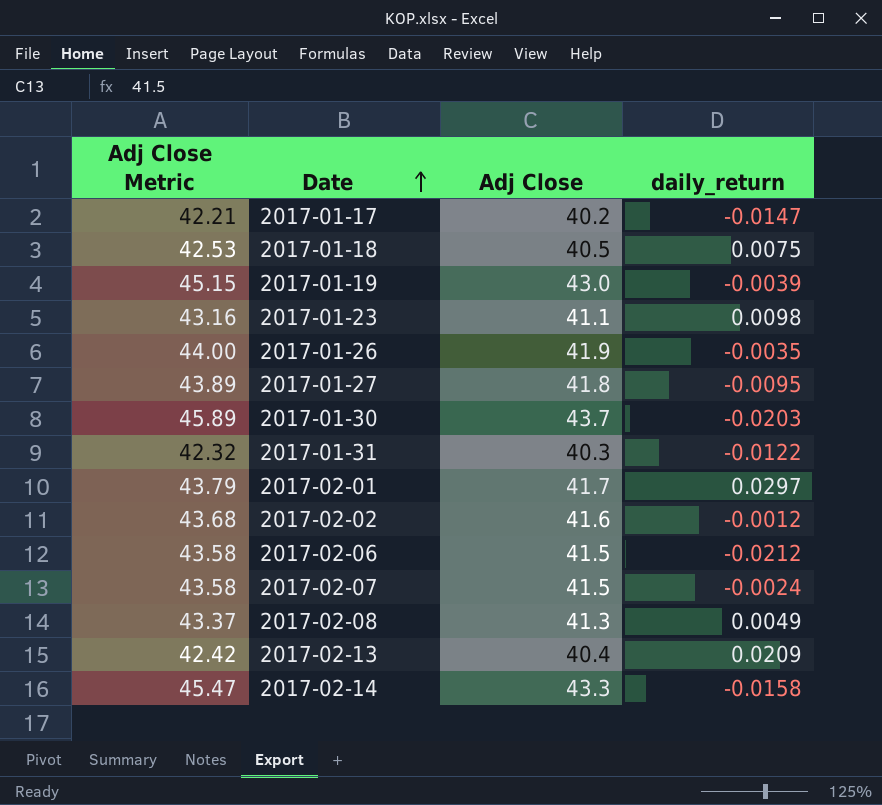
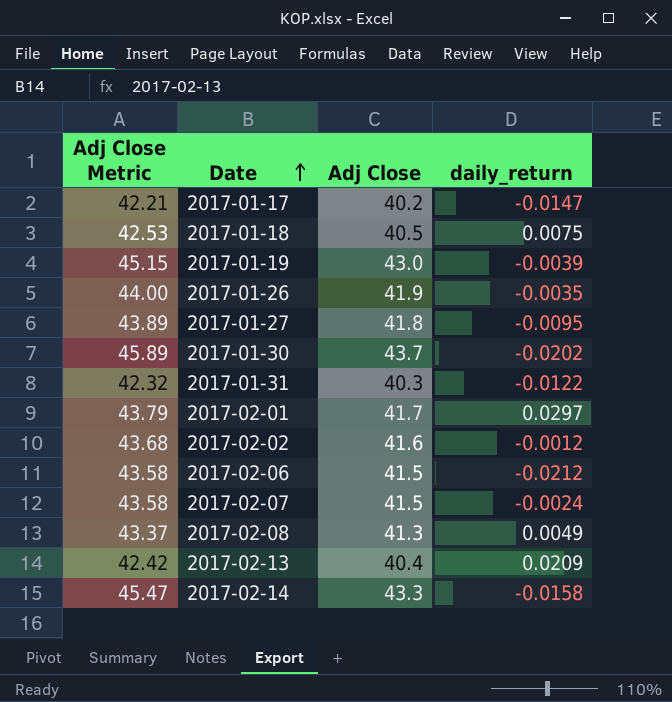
row 2017-01-23: 43.16 | 41.1 | 0.0098 -> none
2017-01-30 | daily_return: -0.0203 -> -0.0202

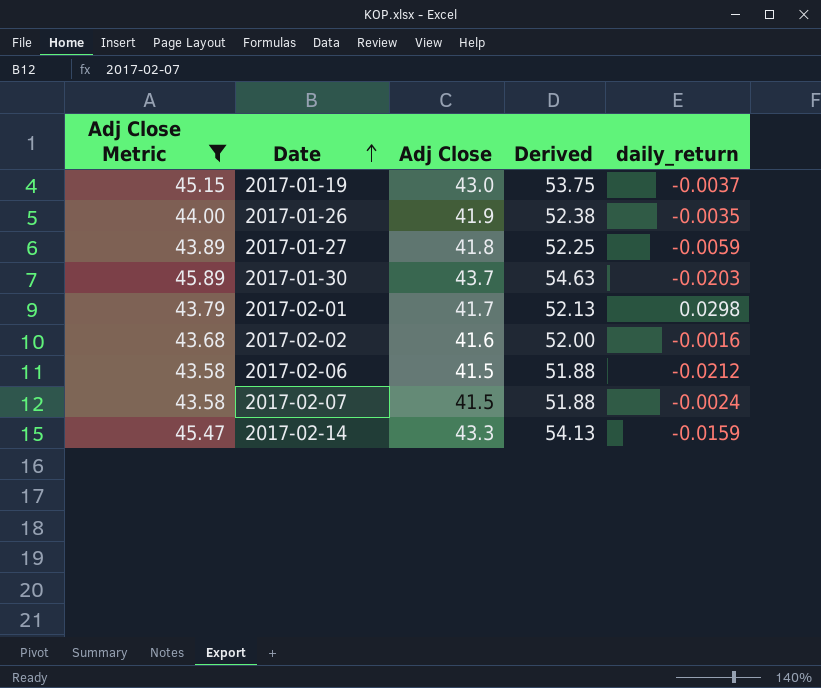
filter: none -> Adj Close Metric >= 43.58
column Derived | formula: none -> [Adj Close] * 1.25
2017-01-19 | daily_return: -0.0039 -> -0.0037
2017-01-27 | daily_return: -0.0095 -> -0.0059
2017-01-30 | daily_return: -0.0202 -> -0.0203
2017-02-01 | daily_return: 0.0297 -> 0.0298
2017-02-02 | daily_return: -0.0012 -> -0.0016
2017-02-14 | daily_return: -0.0158 -> -0.0159

